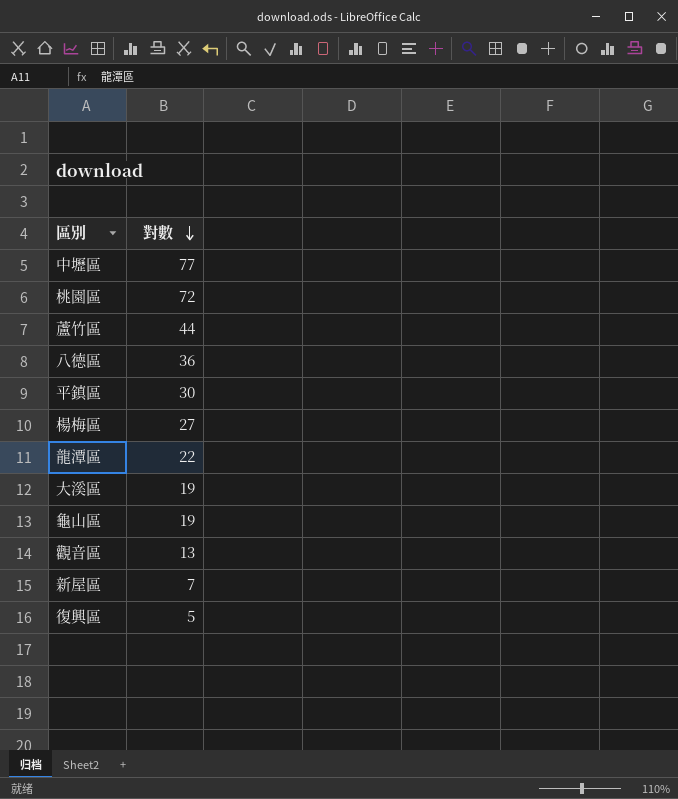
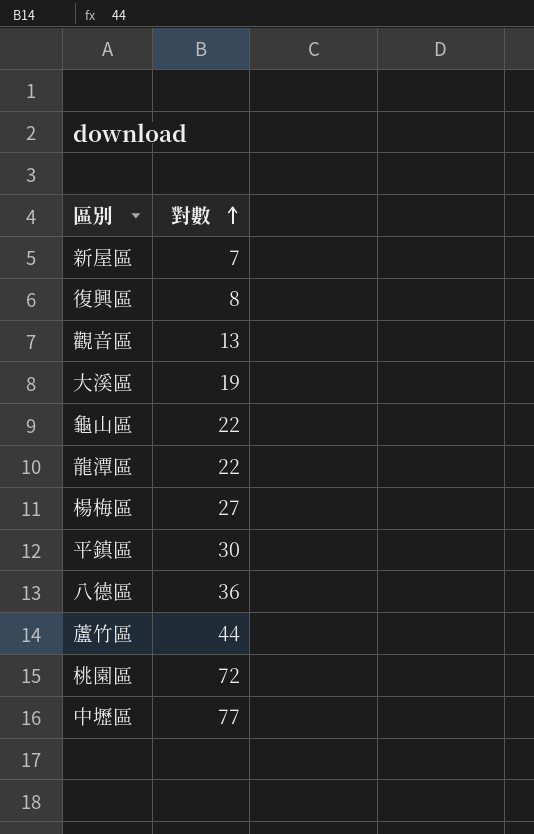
row order: 對數 descending -> 對數 ascending
復興區 | 對數: 5 -> 8
龜山區 | 對數: 19 -> 22

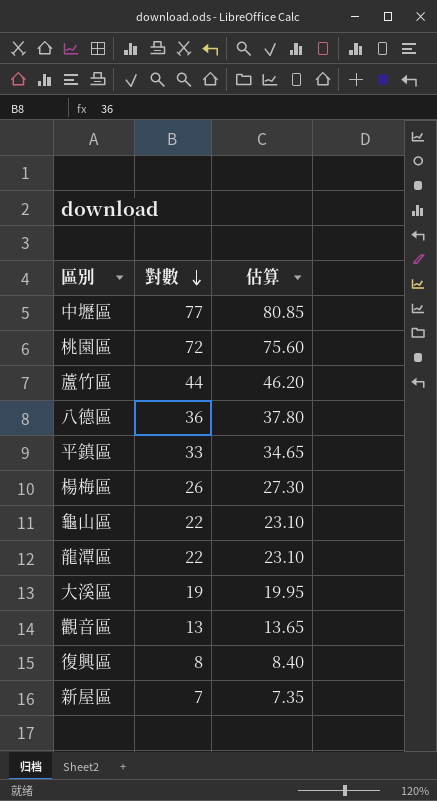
row order: 對數 ascending -> 對數 descending
column 估算 | formula: none -> [對數] * 1.05
平鎮區 | 對數: 30 -> 33
楊梅區 | 對數: 27 -> 26

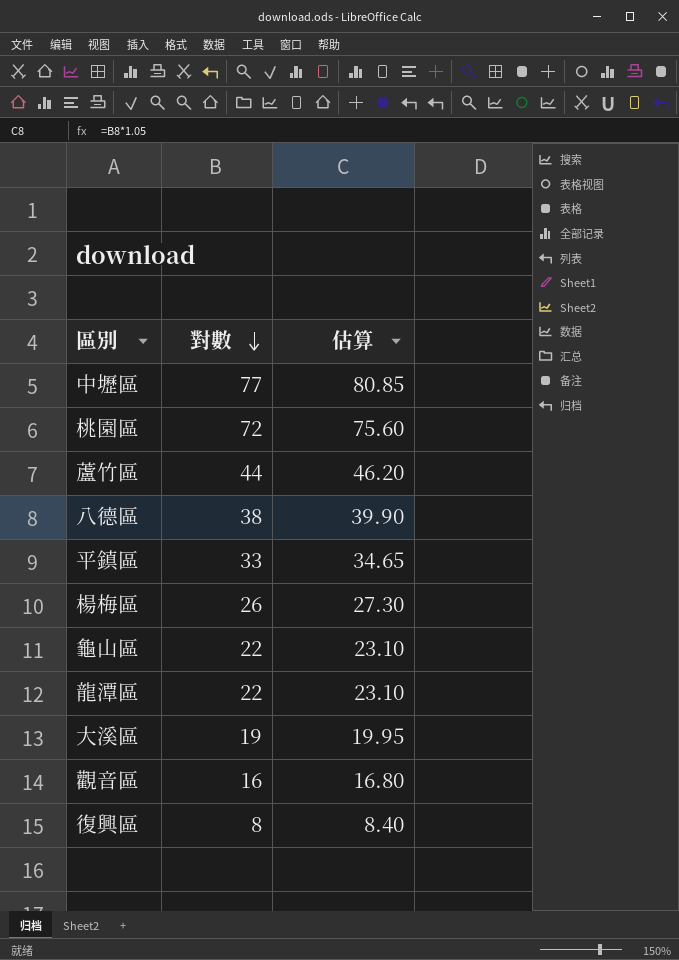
row 新屋區: 7 | 7.35 -> none
八德區 | 對數: 36 -> 38
八德區 | 估算: 37.80 -> 39.90
觀音區 | 對數: 13 -> 16
觀音區 | 估算: 13.65 -> 16.80

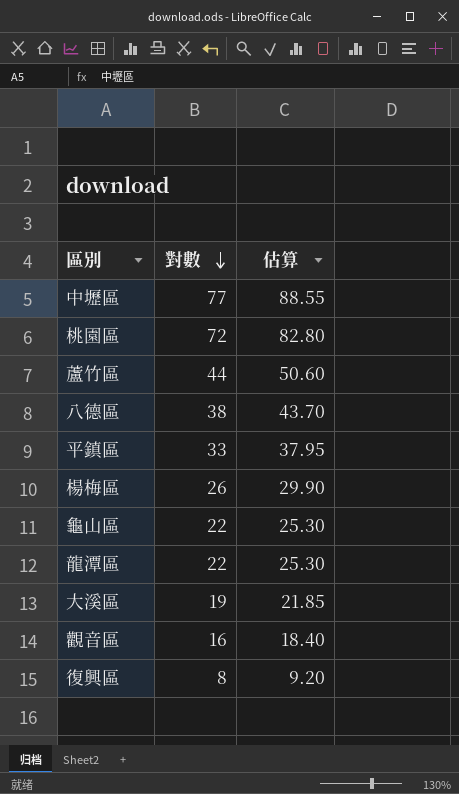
column 估算 | formula: [對數] * 1.05 -> [對數] * 1.15

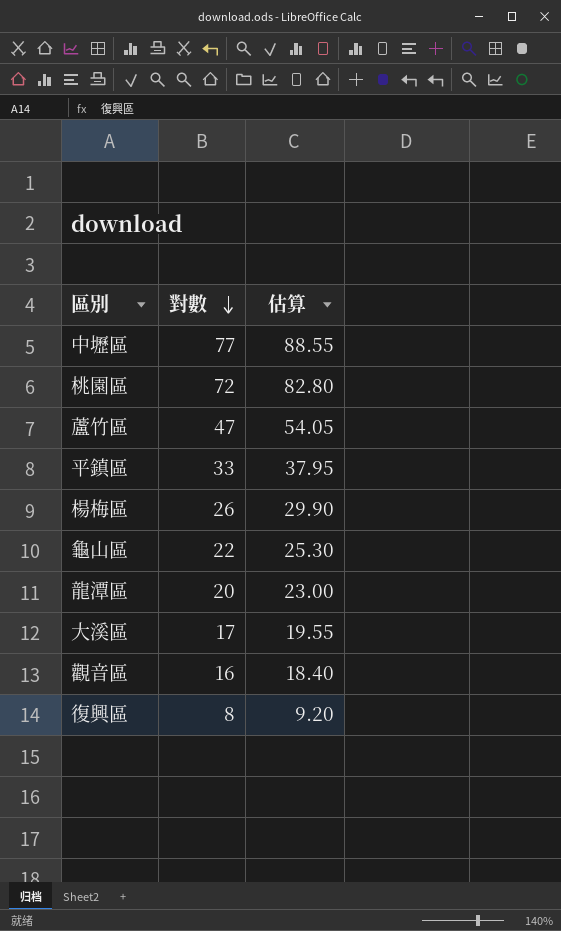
row 八德區: 38 | 43.70 -> none
蘆竹區 | 對數: 44 -> 47
蘆竹區 | 估算: 50.60 -> 54.05
龍潭區 | 對數: 22 -> 20
龍潭區 | 估算: 25.30 -> 23.00
大溪區 | 對數: 19 -> 17
大溪區 | 估算: 21.85 -> 19.55

